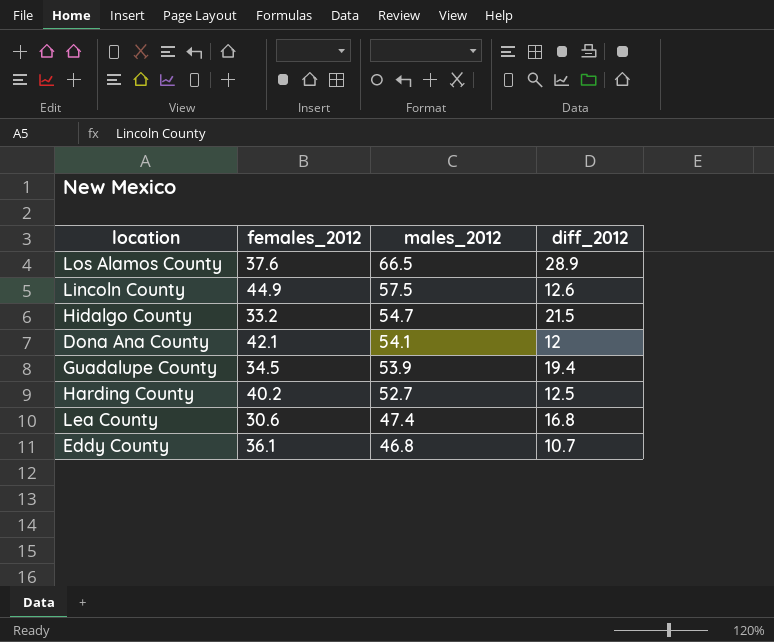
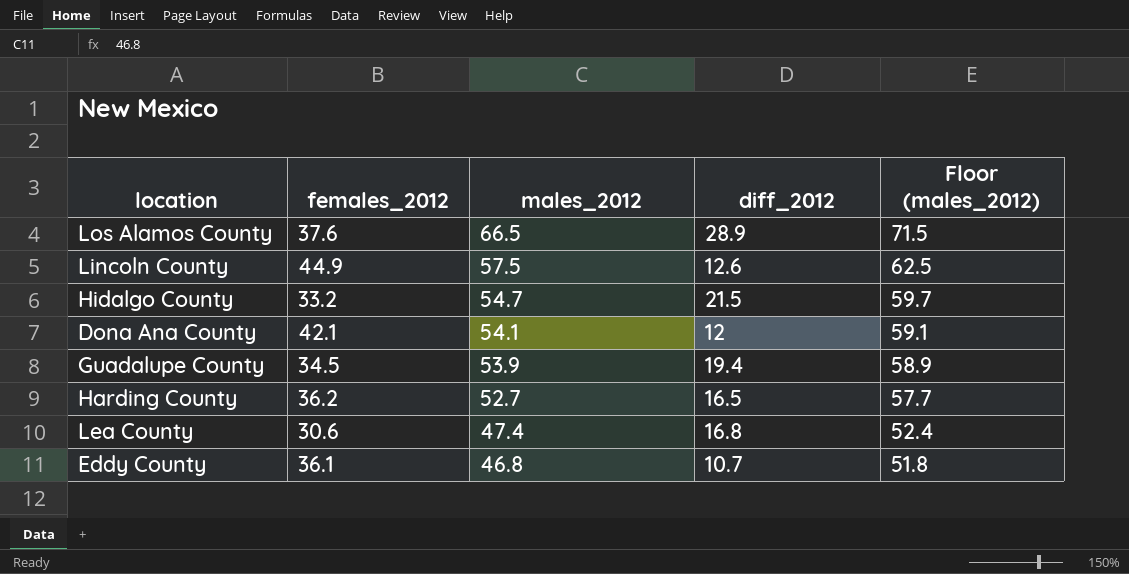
column Floor (males_2012) | formula: none -> [males_2012] + 5
Harding County | females_2012: 40.2 -> 36.2
Harding County | diff_2012: 12.5 -> 16.5

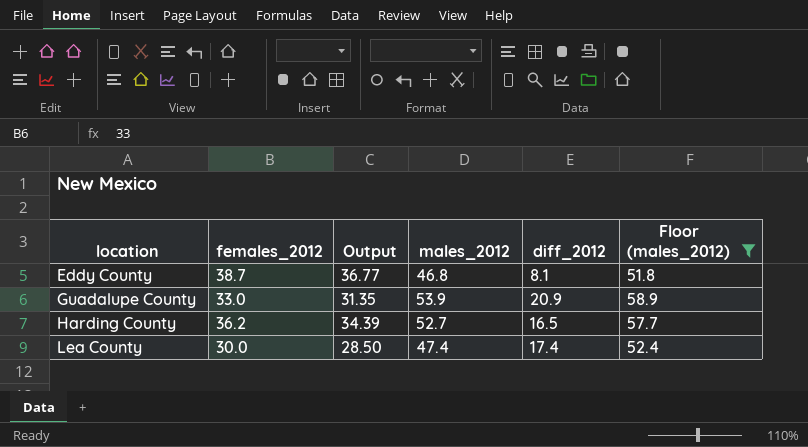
filter: none -> Floor (males_2012) <= 58.9
row order: males_2012 descending -> location ascending
column Output | formula: none -> [females_2012] * 0.95
Eddy County | females_2012: 36.1 -> 38.7
Eddy County | diff_2012: 10.7 -> 8.1
Guadalupe County | females_2012: 34.5 -> 33.0
Guadalupe County | diff_2012: 19.4 -> 20.9
Lea County | females_2012: 30.6 -> 30.0
Lea County | diff_2012: 16.8 -> 17.4

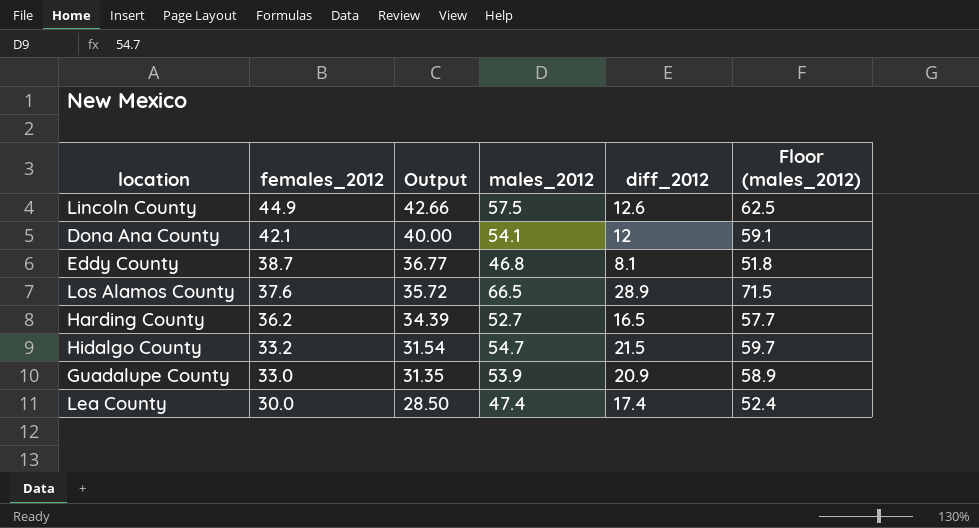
filter: Floor (males_2012) <= 58.9 -> none
row order: location ascending -> females_2012 descending

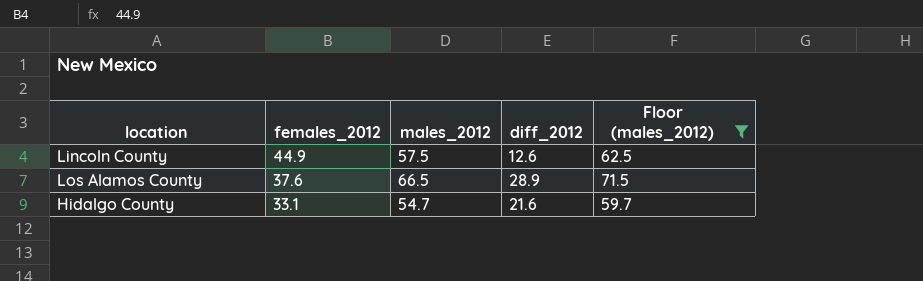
filter: none -> Floor (males_2012) >= 59.7
column Output | formula: [females_2012] * 0.95 -> none
Hidalgo County | females_2012: 33.2 -> 33.1
Hidalgo County | diff_2012: 21.5 -> 21.6

